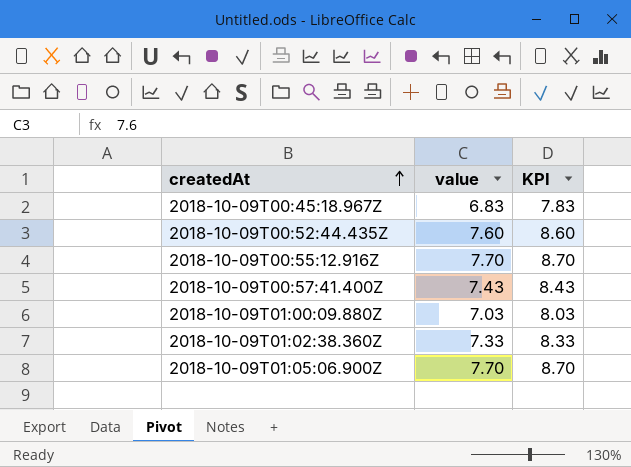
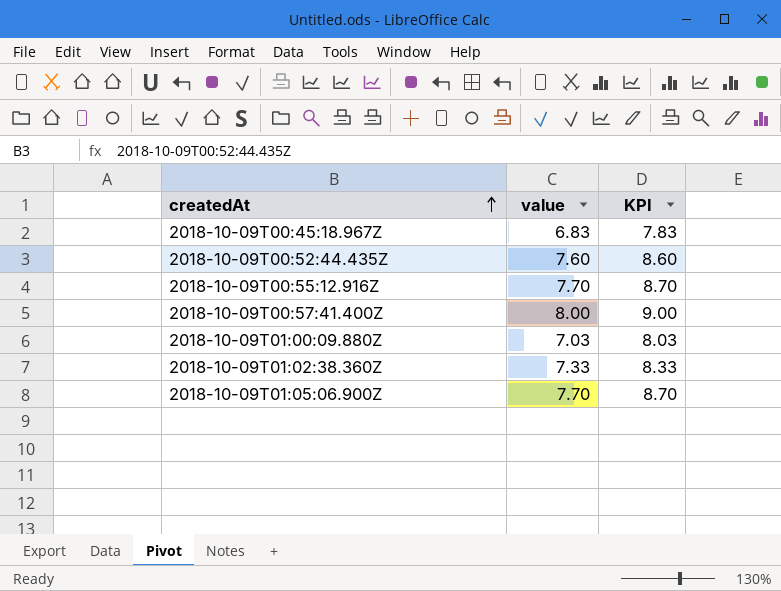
2018-10-09T00:57:41.400Z | value: 7.43 -> 8.00
2018-10-09T00:57:41.400Z | KPI: 8.43 -> 9.00

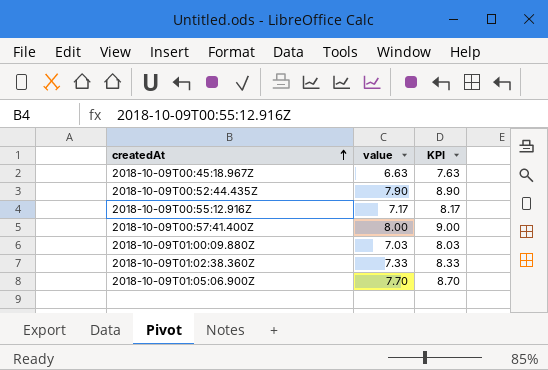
2018-10-09T00:45:18.967Z | value: 6.83 -> 6.63
2018-10-09T00:45:18.967Z | KPI: 7.83 -> 7.63
2018-10-09T00:52:44.435Z | value: 7.60 -> 7.90
2018-10-09T00:52:44.435Z | KPI: 8.60 -> 8.90
2018-10-09T00:55:12.916Z | value: 7.70 -> 7.17
2018-10-09T00:55:12.916Z | KPI: 8.70 -> 8.17

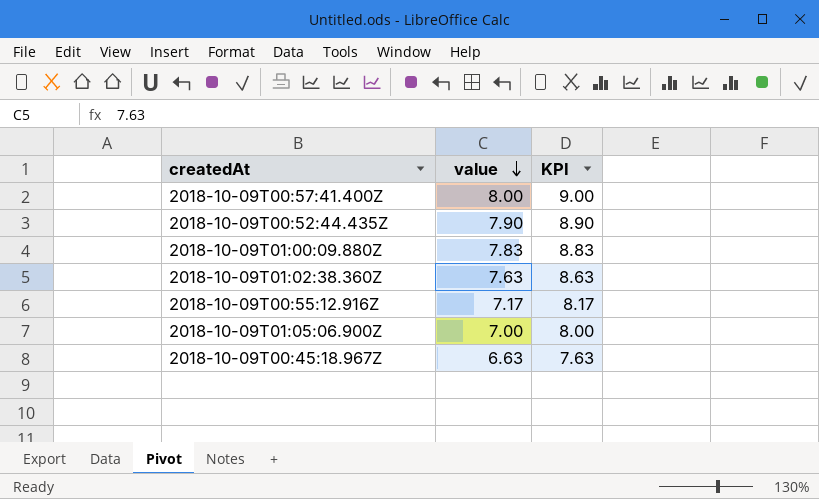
row order: createdAt ascending -> value descending
2018-10-09T01:00:09.880Z | value: 7.03 -> 7.83
2018-10-09T01:00:09.880Z | KPI: 8.03 -> 8.83
2018-10-09T01:02:38.360Z | value: 7.33 -> 7.63
2018-10-09T01:02:38.360Z | KPI: 8.33 -> 8.63
2018-10-09T01:05:06.900Z | value: 7.70 -> 7.00
2018-10-09T01:05:06.900Z | KPI: 8.70 -> 8.00

